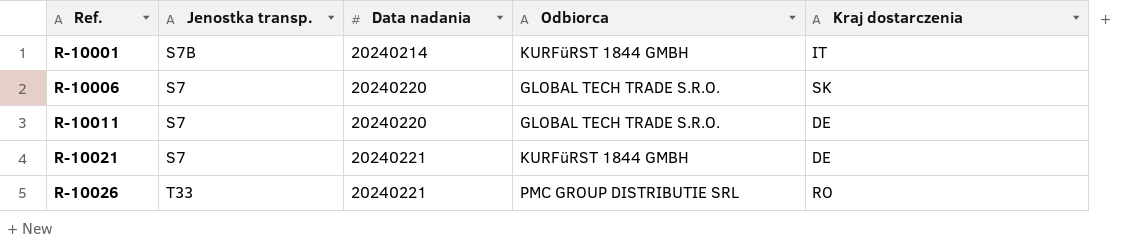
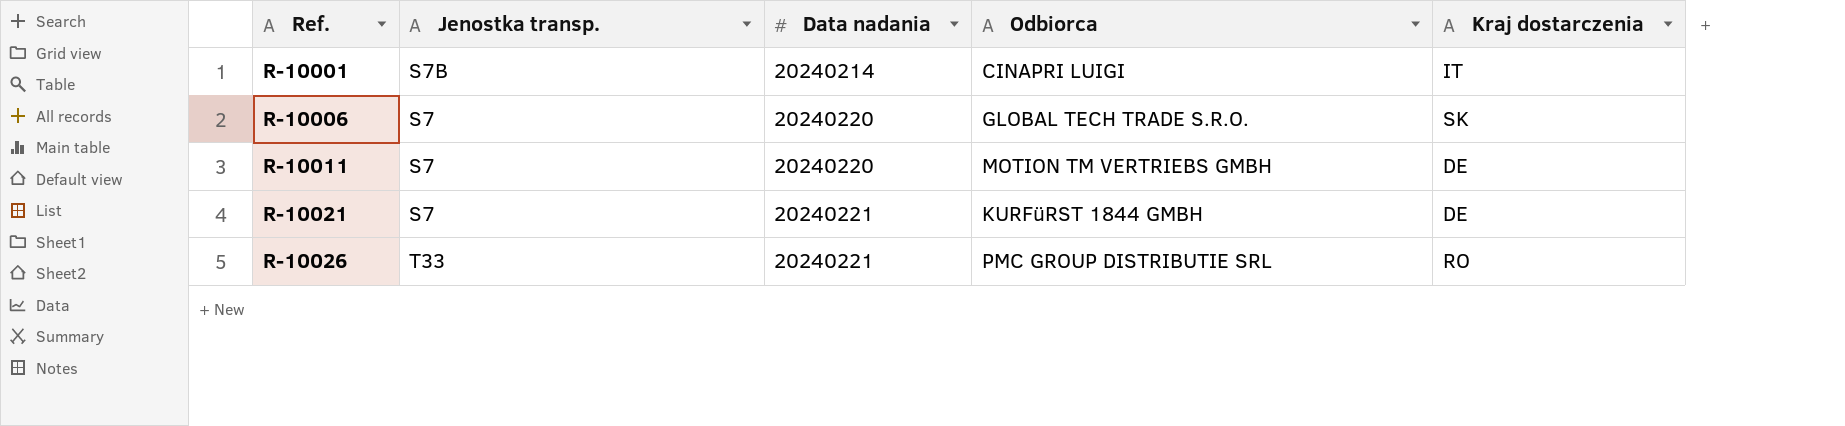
R-10001 | Odbiorca: KURFüRST 1844 GMBH -> CINAPRI LUIGI
R-10011 | Odbiorca: GLOBAL TECH TRADE S.R.O. -> MOTION TM VERTRIEBS GMBH

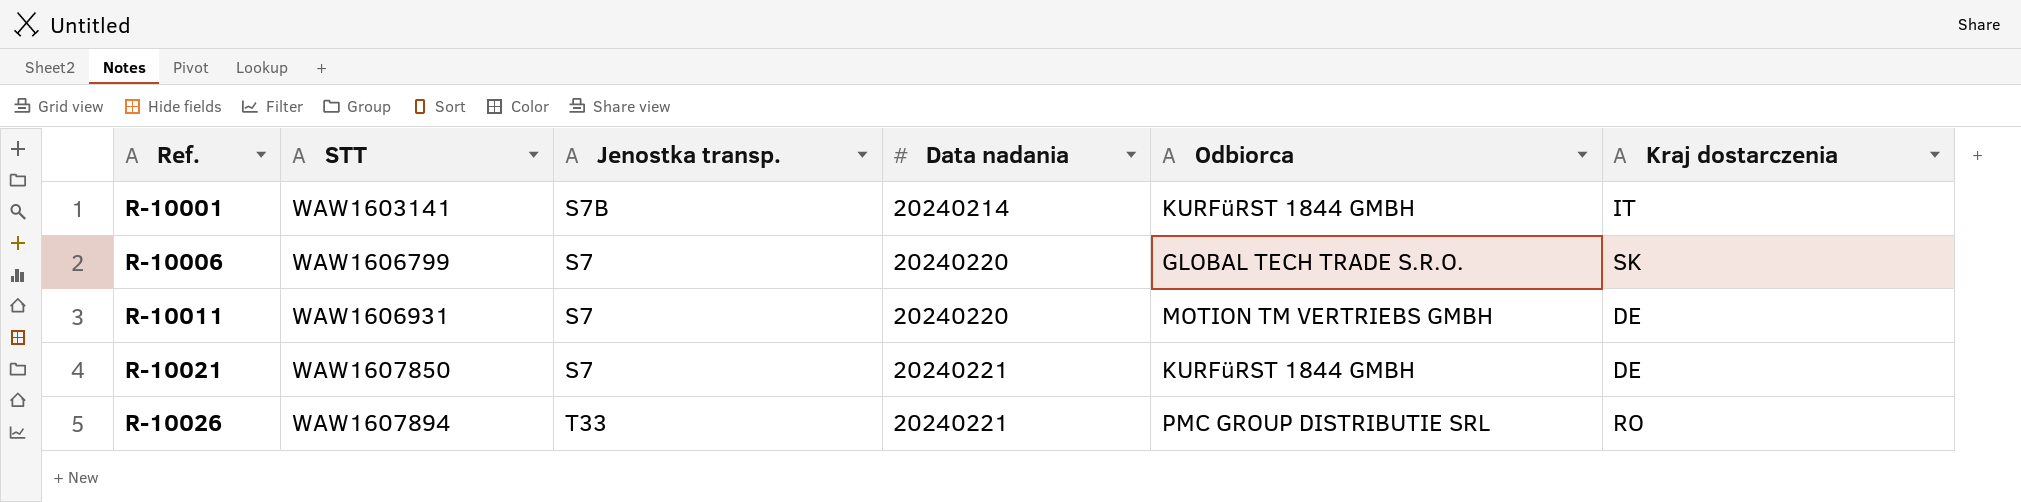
column STT | position: none -> 2
R-10001 | Odbiorca: CINAPRI LUIGI -> KURFüRST 1844 GMBH

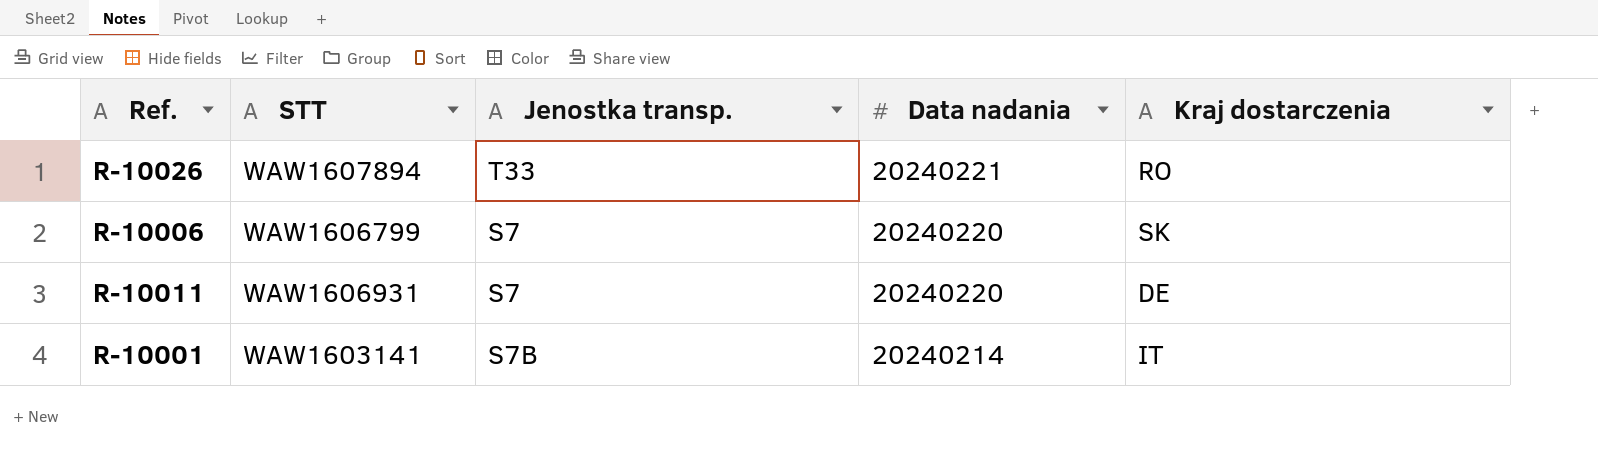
row order: Ref. ascending -> Data nadania descending
column Odbiorca | position: 5 -> none
row R-10021: WAW1607850 | S7 | 20240221 | KURFüRST 1844 GMBH | DE -> none

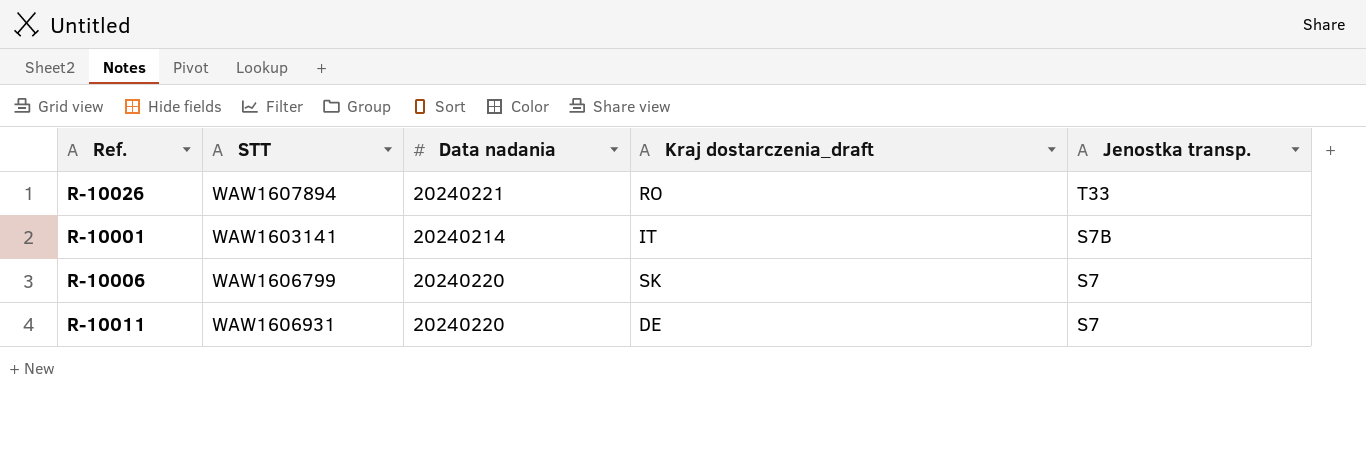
row order: Data nadania descending -> Jenostka transp. descending
column name: Kraj dostarczenia -> Kraj dostarczenia_draft
column Jenostka transp. | position: 3 -> 5

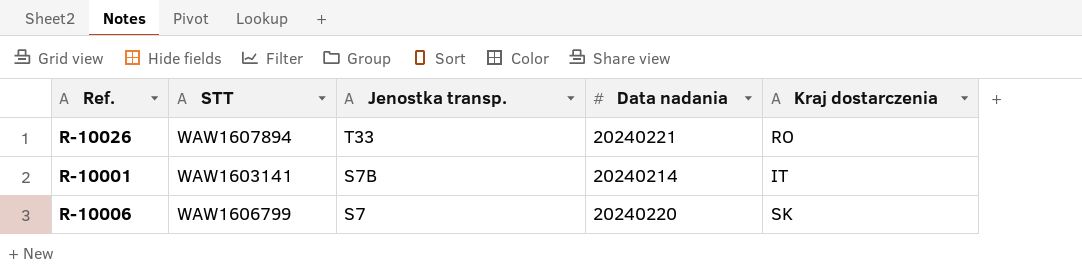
column Jenostka transp. | position: 5 -> 3
column name: Kraj dostarczenia_draft -> Kraj dostarczenia
row R-10011: WAW1606931 | 20240220 | DE | S7 -> none

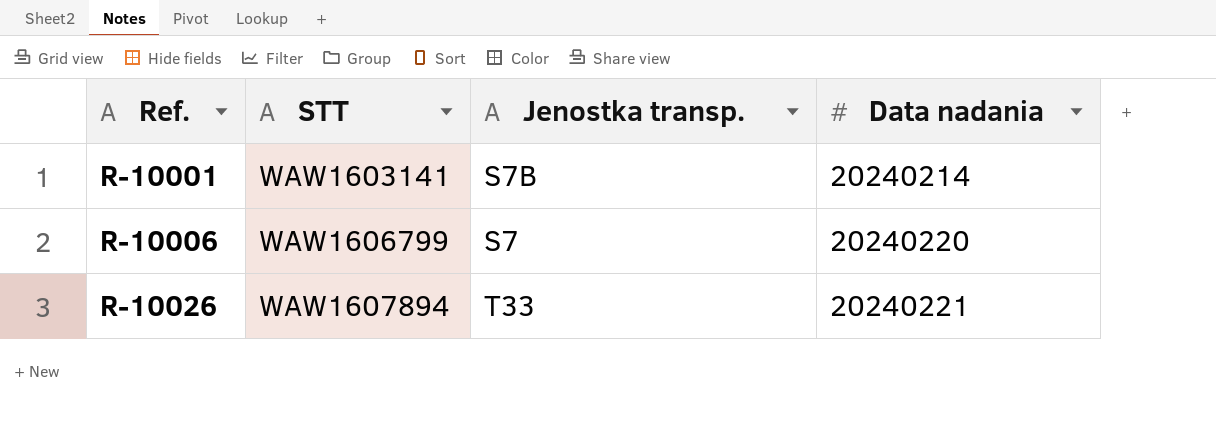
row order: Jenostka transp. descending -> Ref. ascending
column Kraj dostarczenia | position: 5 -> none

